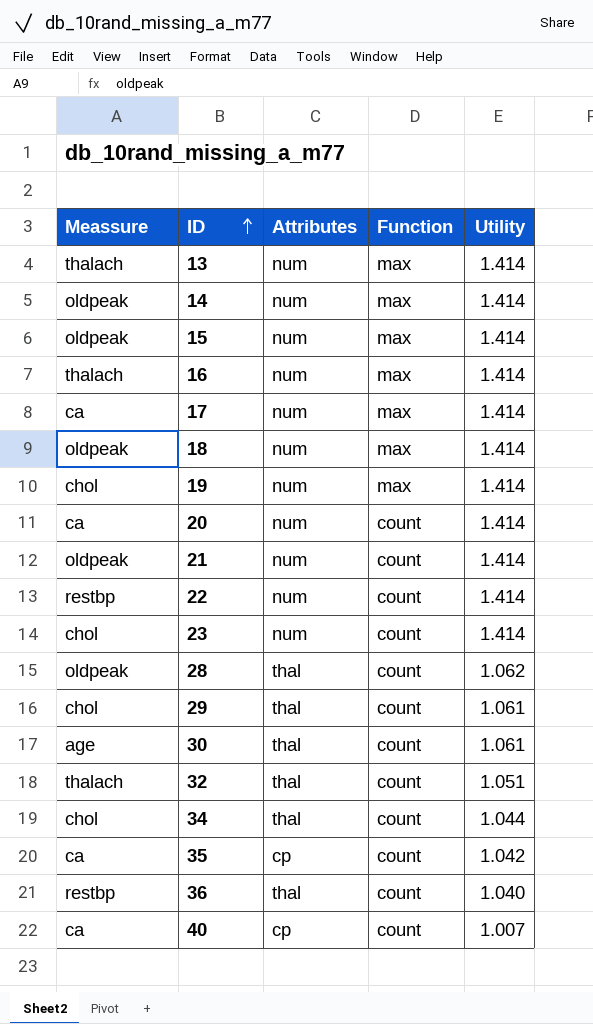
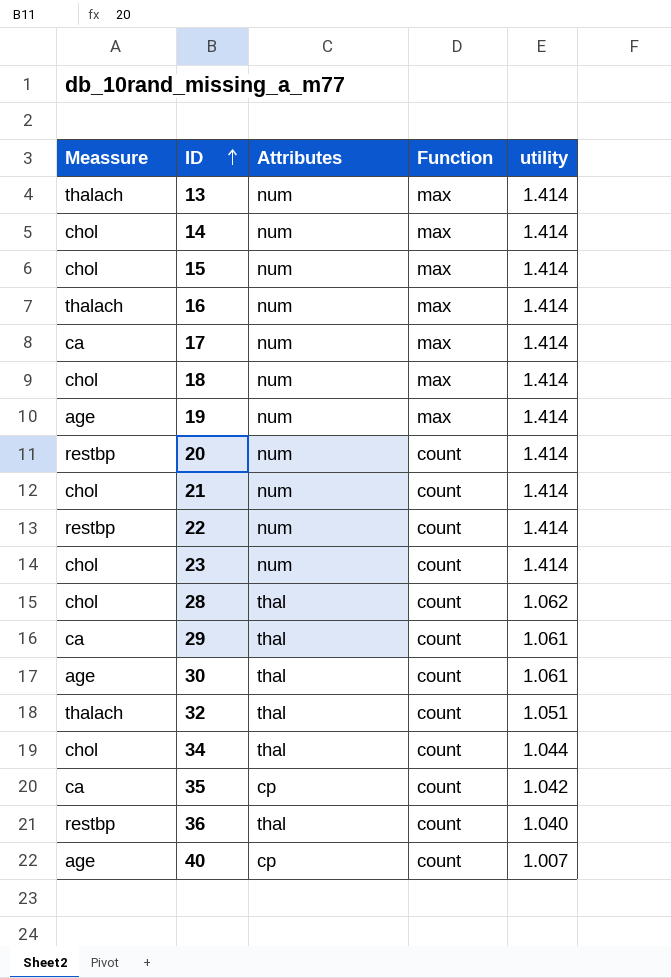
column name: Utility -> utility
14 | Meassure: oldpeak -> chol
15 | Meassure: oldpeak -> chol
18 | Meassure: oldpeak -> chol
19 | Meassure: chol -> age
20 | Meassure: ca -> restbp
21 | Meassure: oldpeak -> chol
28 | Meassure: oldpeak -> chol
29 | Meassure: chol -> ca
40 | Meassure: ca -> age

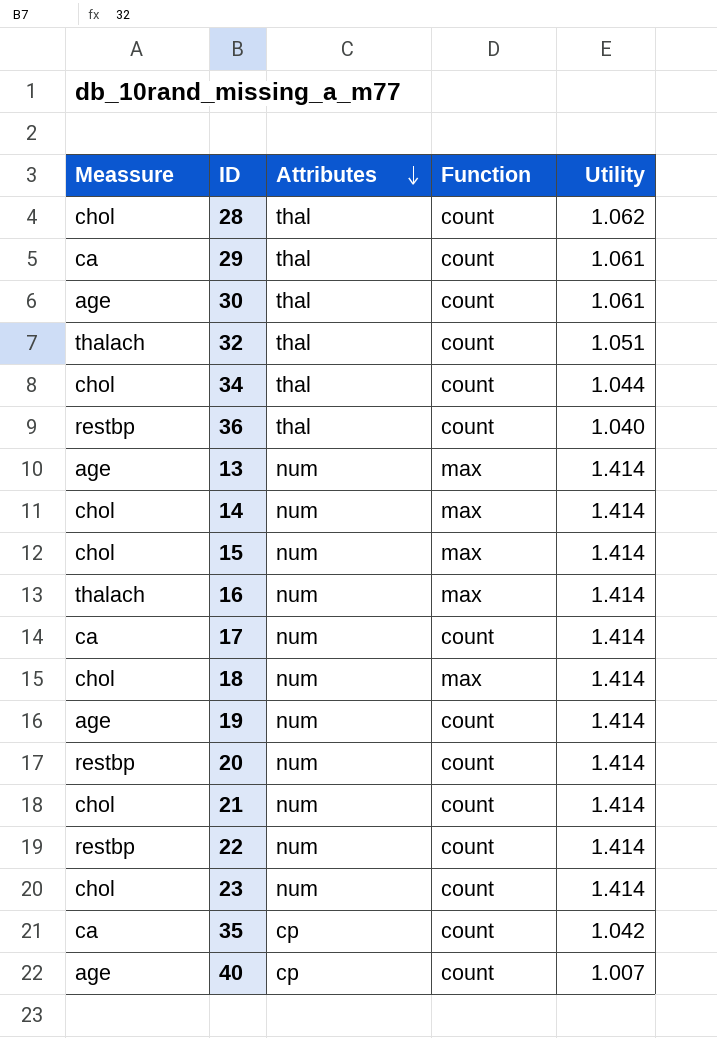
row order: ID ascending -> Attributes descending
column name: utility -> Utility
13 | Meassure: thalach -> age
17 | Function: max -> count
19 | Function: max -> count

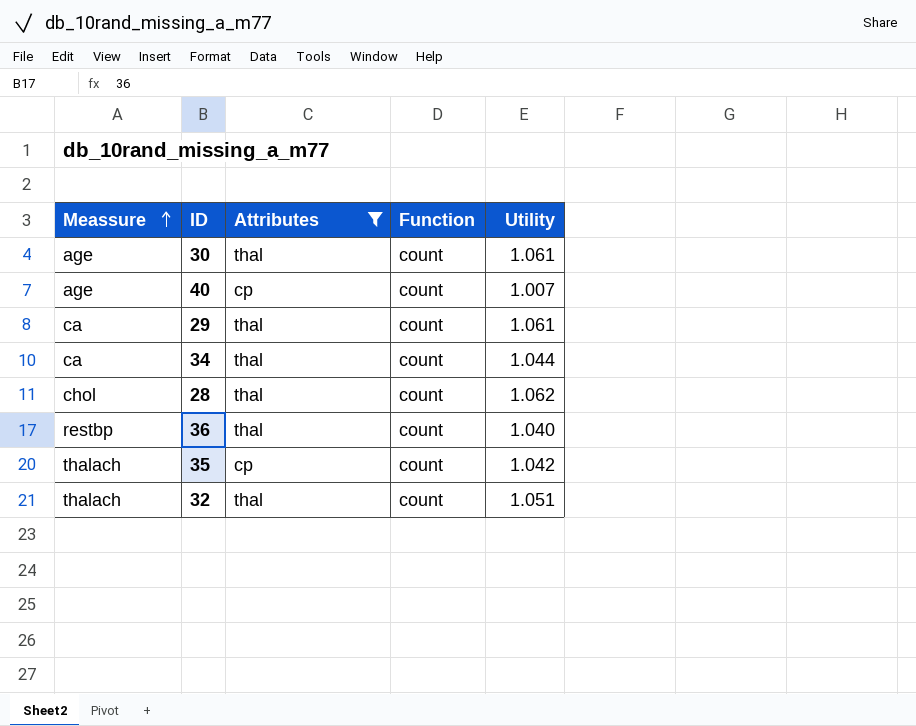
filter: none -> Attributes != num
row order: Attributes descending -> Meassure ascending
34 | Meassure: chol -> ca
35 | Meassure: ca -> thalach

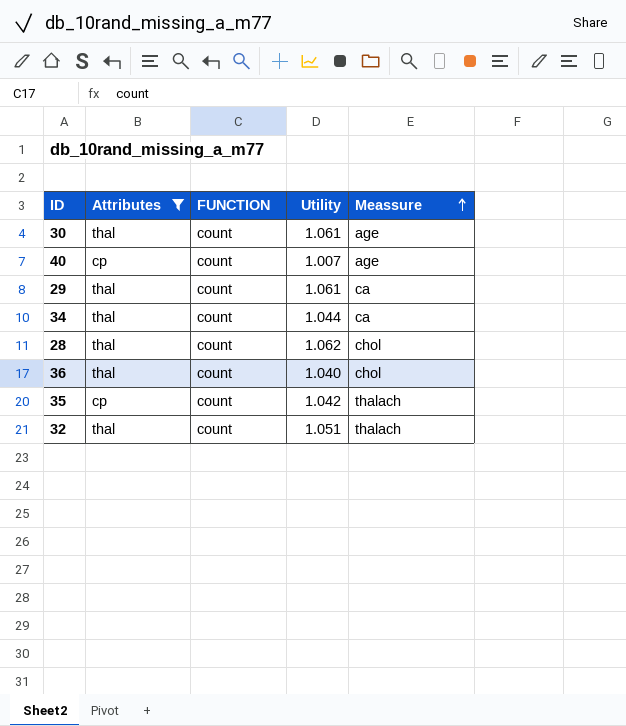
column name: Function -> FUNCTION
column Meassure | position: 1 -> 5
36 | Meassure: restbp -> chol

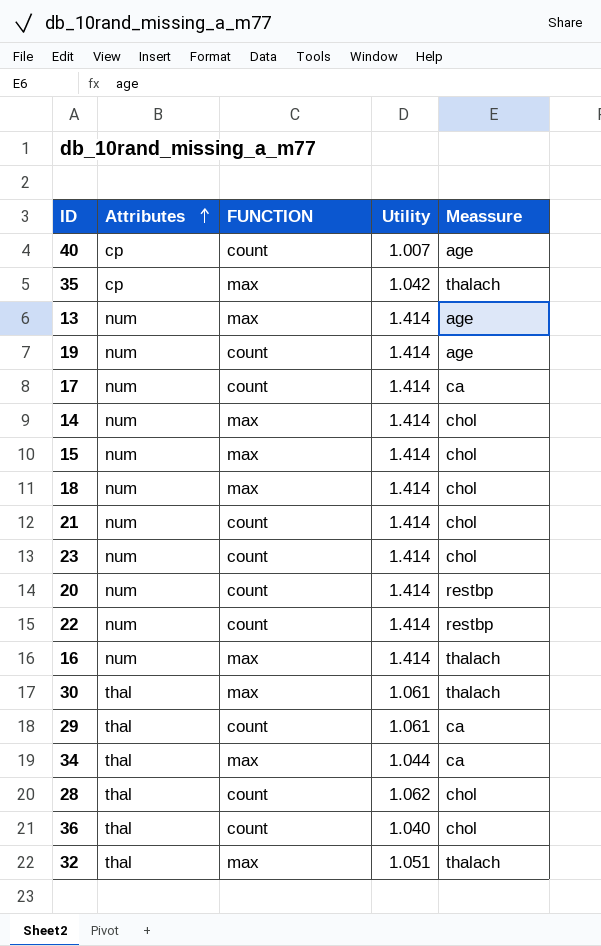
filter: Attributes != num -> none
row order: Meassure ascending -> Attributes ascending
35 | FUNCTION: count -> max
30 | FUNCTION: count -> max
30 | Meassure: age -> thalach
34 | FUNCTION: count -> max
32 | FUNCTION: count -> max

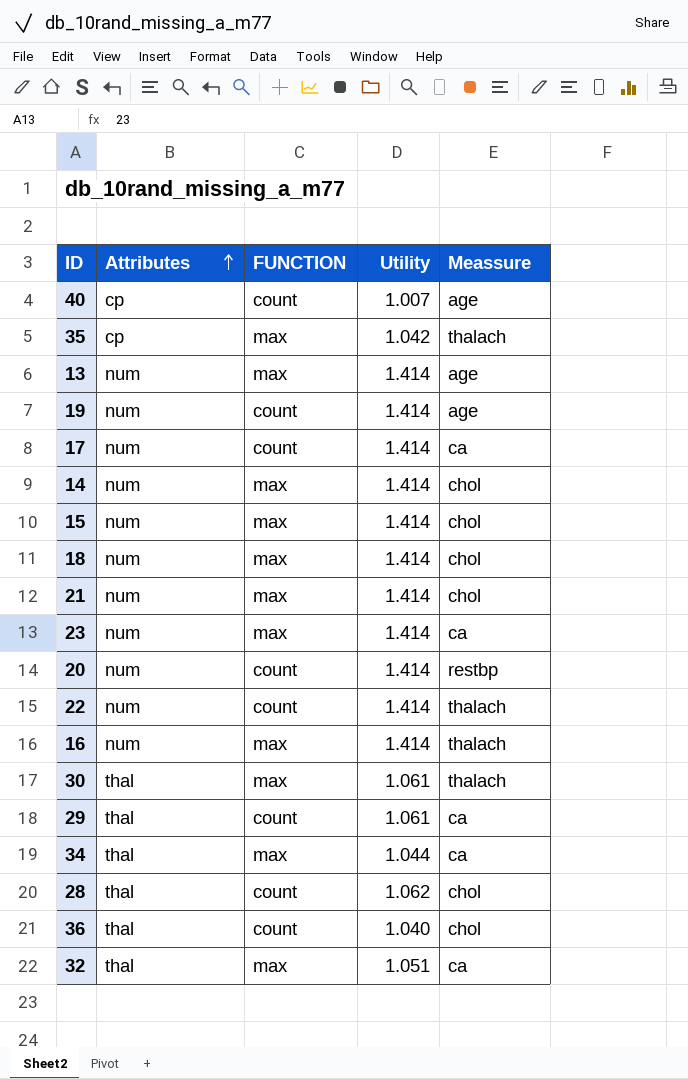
21 | FUNCTION: count -> max
23 | FUNCTION: count -> max
23 | Meassure: chol -> ca
22 | Meassure: restbp -> thalach
32 | Meassure: thalach -> ca

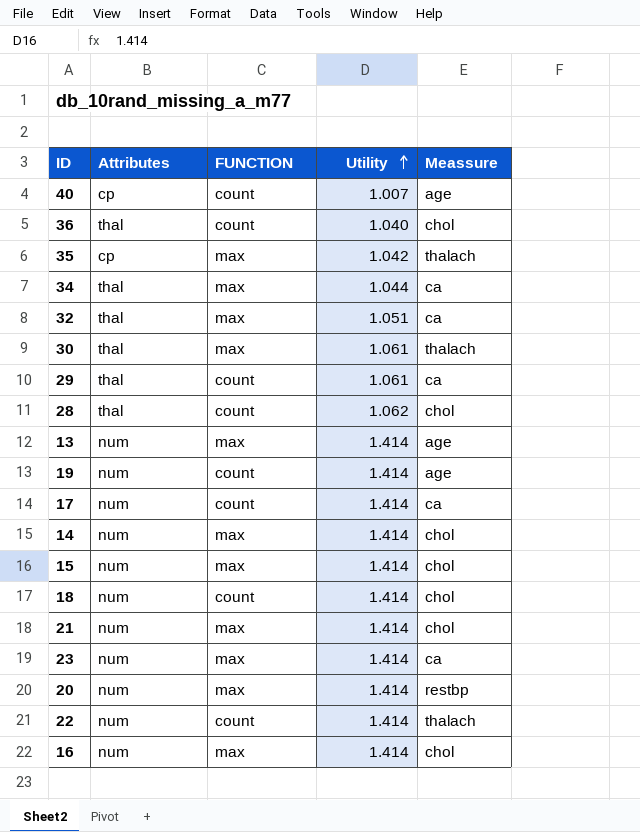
row order: Attributes ascending -> Utility ascending
18 | FUNCTION: max -> count
20 | FUNCTION: count -> max
16 | Meassure: thalach -> chol

